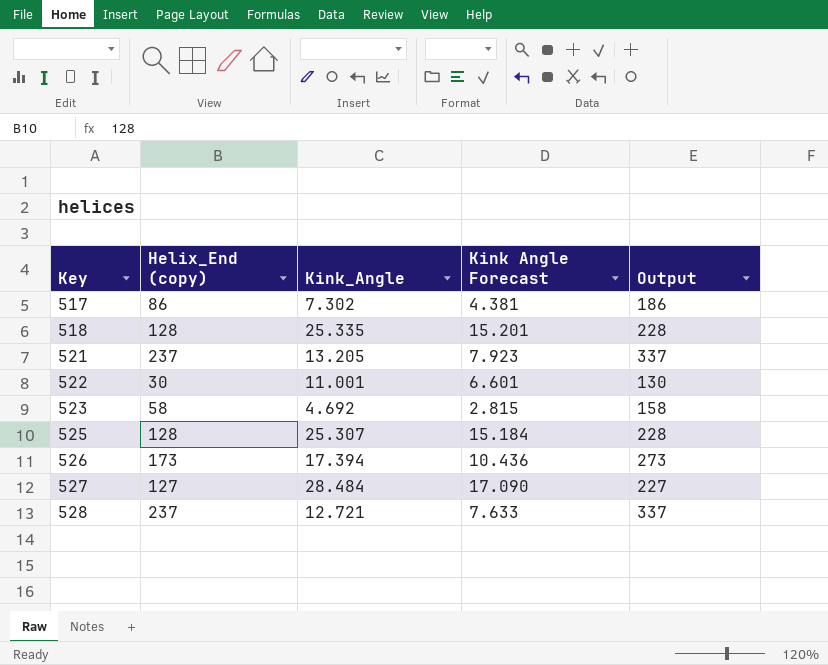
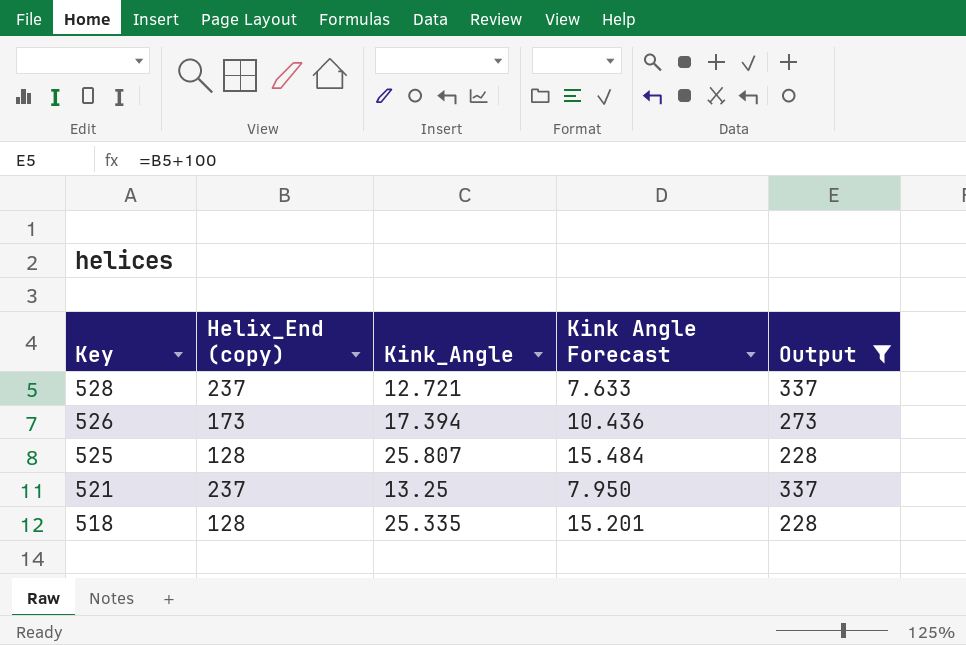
filter: none -> Output >= 228
row order: Key ascending -> Key descending
525 | Kink_Angle: 25.307 -> 25.807
525 | Kink Angle Forecast: 15.184 -> 15.484
521 | Kink_Angle: 13.205 -> 13.25
521 | Kink Angle Forecast: 7.923 -> 7.950

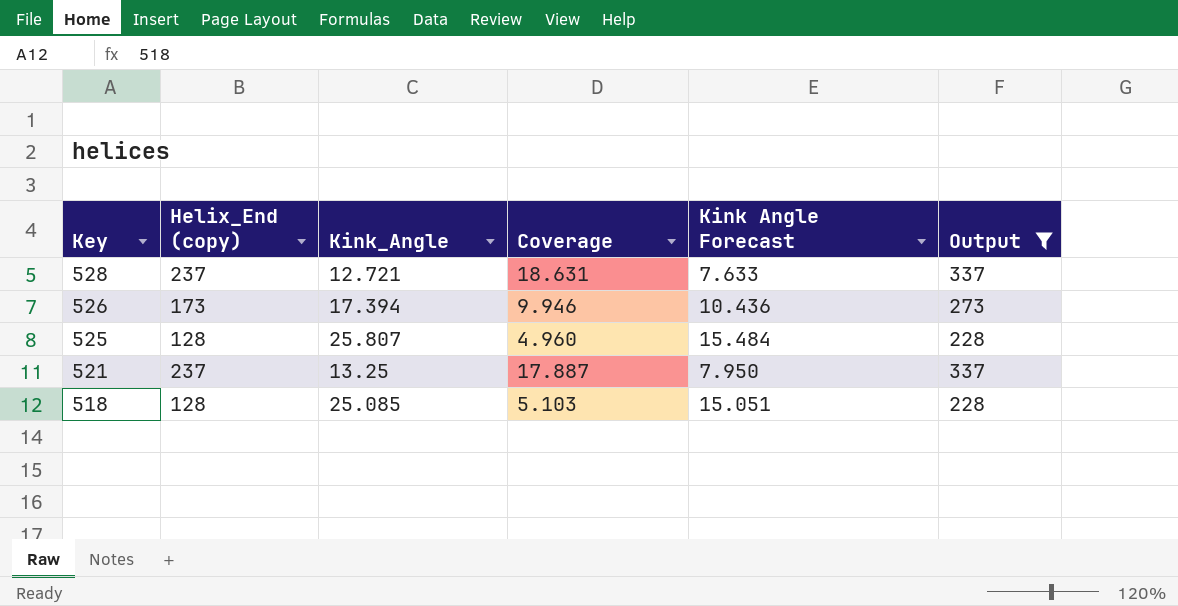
column Coverage | formula: none -> [Helix_End (copy)] / [Kink_Angle]
518 | Kink_Angle: 25.335 -> 25.085
518 | Kink Angle Forecast: 15.201 -> 15.051

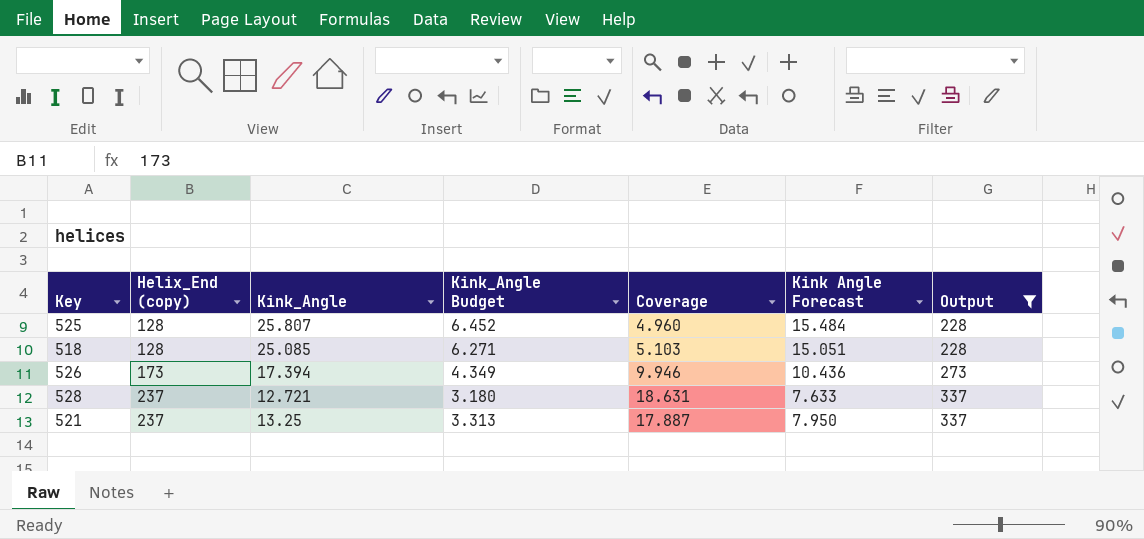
row order: Key descending -> Helix_End (copy) ascending
column Kink_Angle Budget | formula: none -> [Kink_Angle] * 0.25

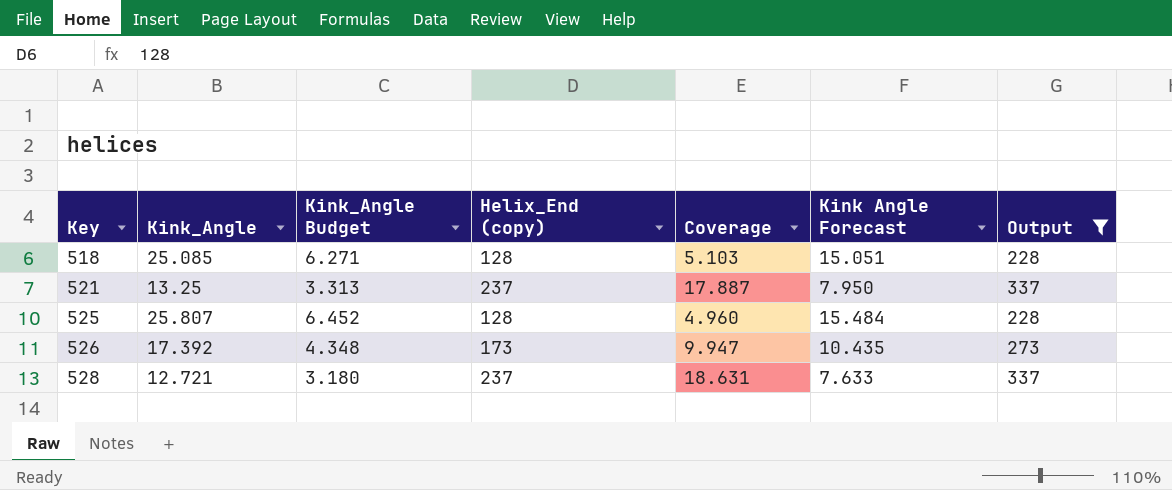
row order: Helix_End (copy) ascending -> Key ascending
column Helix_End (copy) | position: 2 -> 4
526 | Kink_Angle: 17.394 -> 17.392
526 | Kink_Angle Budget: 4.349 -> 4.348
526 | Coverage: 9.946 -> 9.947
526 | Kink Angle Forecast: 10.436 -> 10.435

